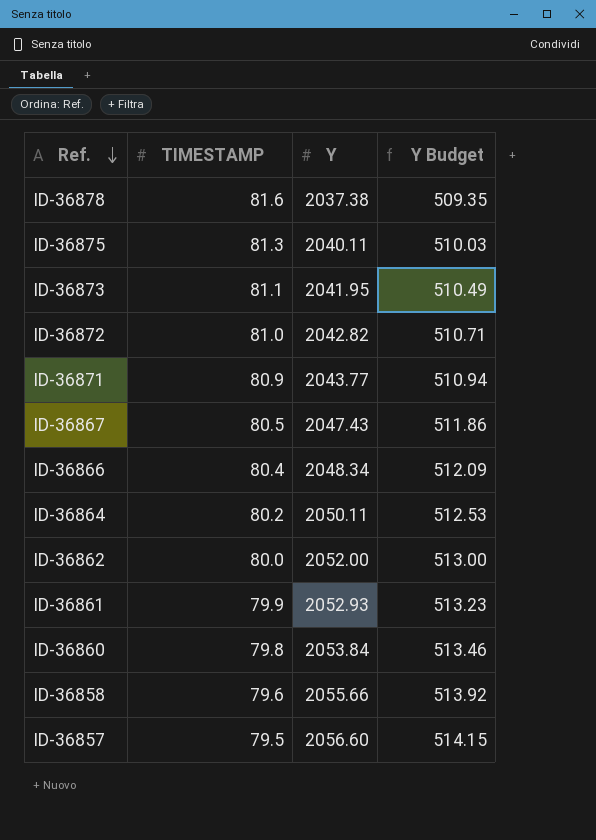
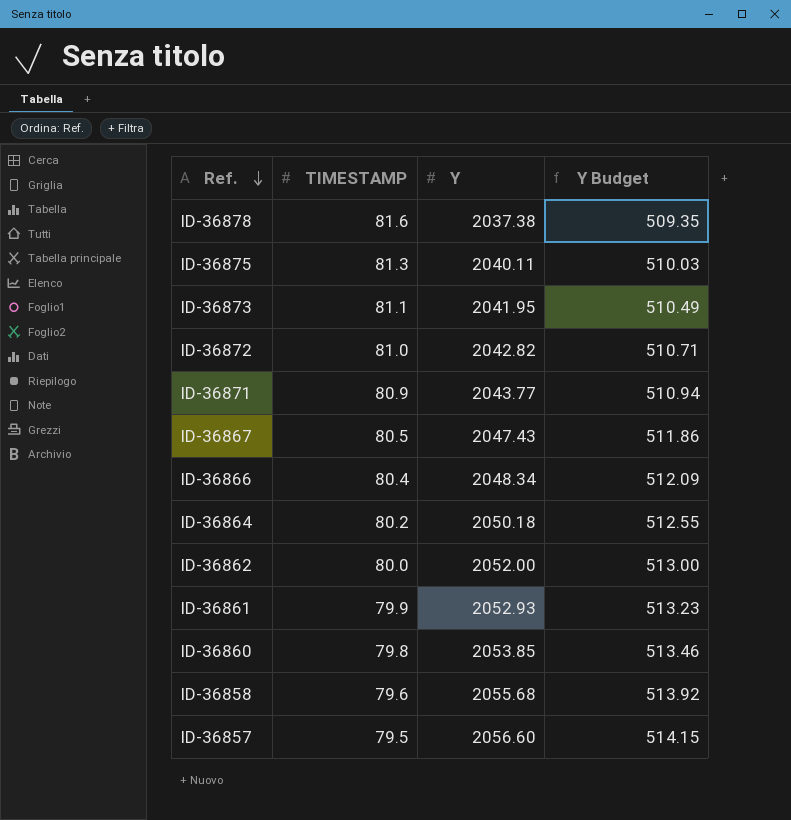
ID-36864 | Y: 2050.11 -> 2050.18
ID-36864 | Y Budget: 512.53 -> 512.55
ID-36860 | Y: 2053.84 -> 2053.85
ID-36858 | Y: 2055.66 -> 2055.68

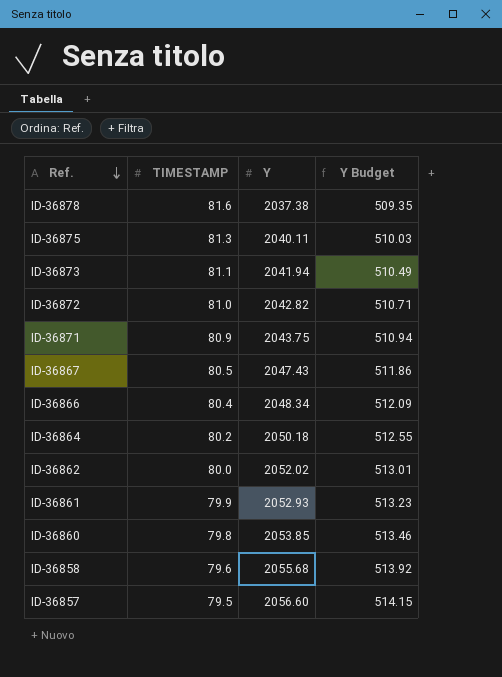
ID-36873 | Y: 2041.95 -> 2041.94
ID-36871 | Y: 2043.77 -> 2043.75
ID-36862 | Y: 2052.00 -> 2052.02
ID-36862 | Y Budget: 513.00 -> 513.01

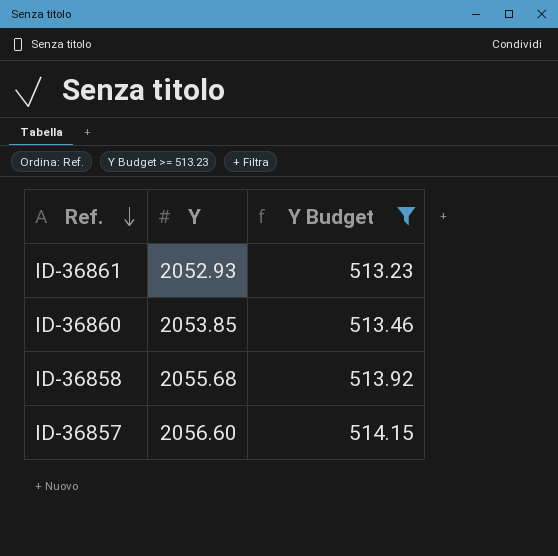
filter: none -> Y Budget >= 513.23
column TIMESTAMP | position: 2 -> none

